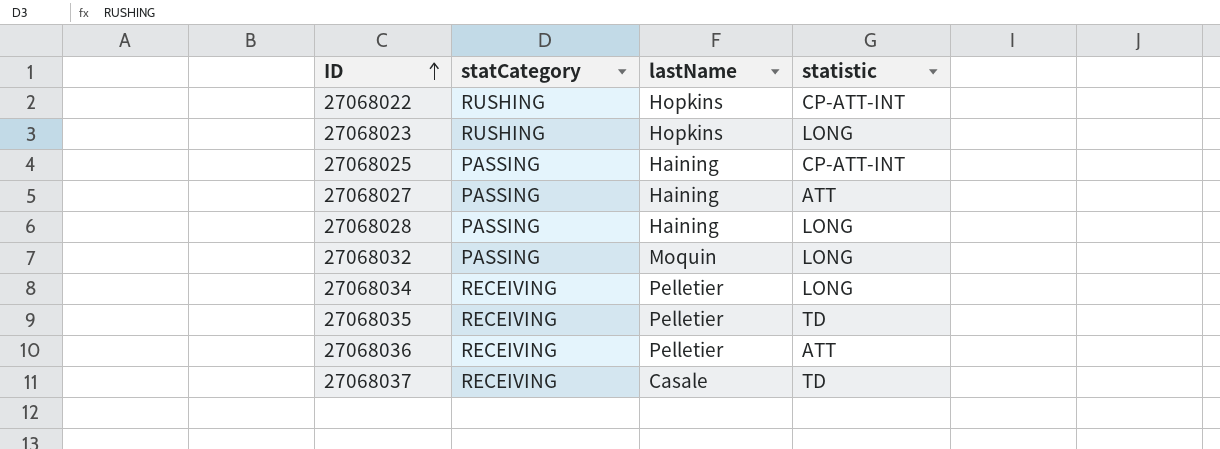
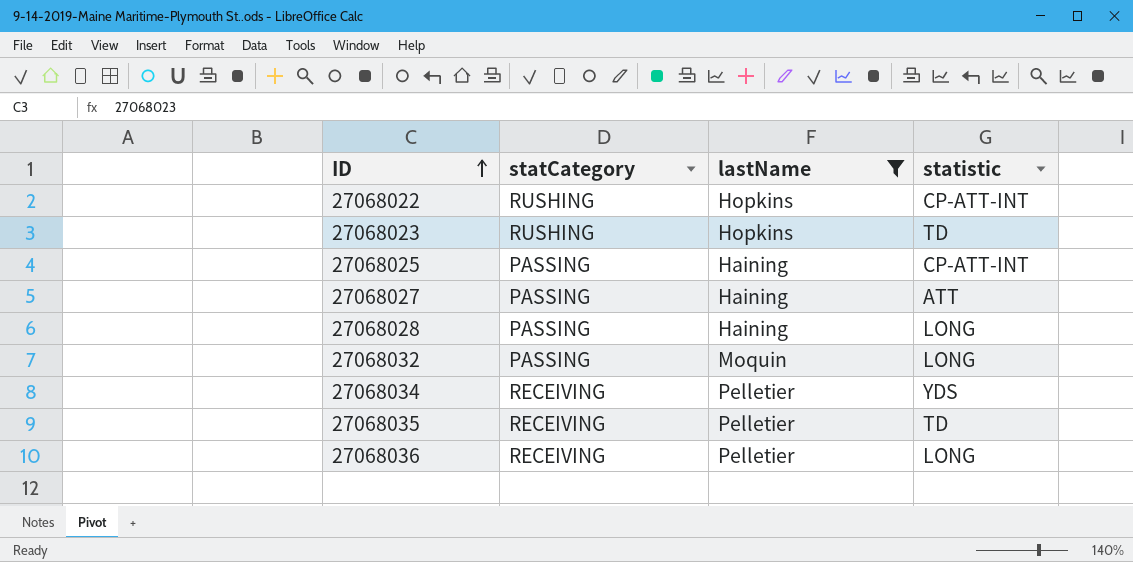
filter: none -> lastName != Casale
27068023 | statistic: LONG -> TD
27068034 | statistic: LONG -> YDS
27068036 | statistic: ATT -> LONG

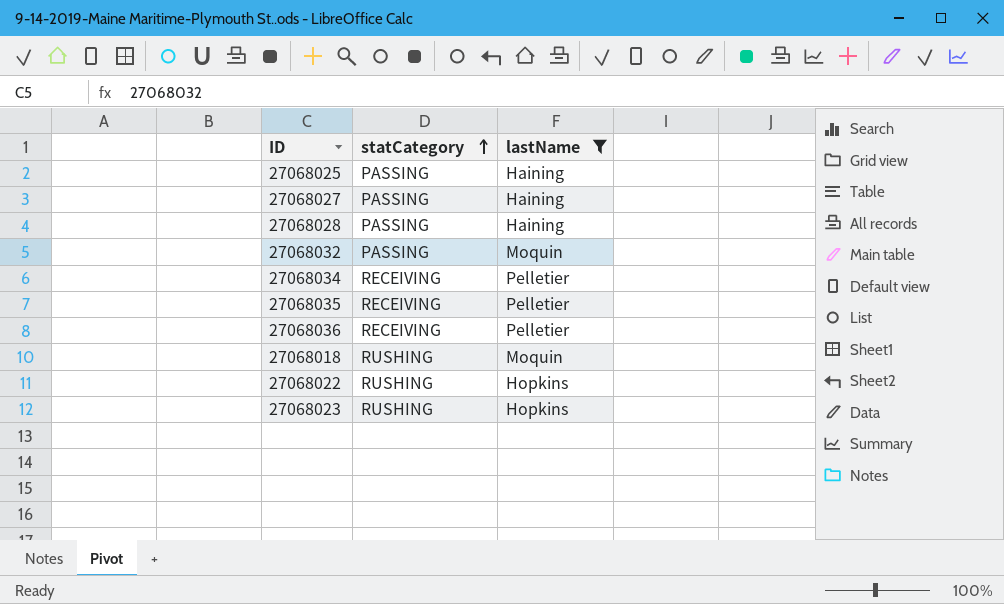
row order: ID ascending -> statCategory ascending
column statistic | position: 4 -> none
row 27068018: none -> RUSHING | Moquin

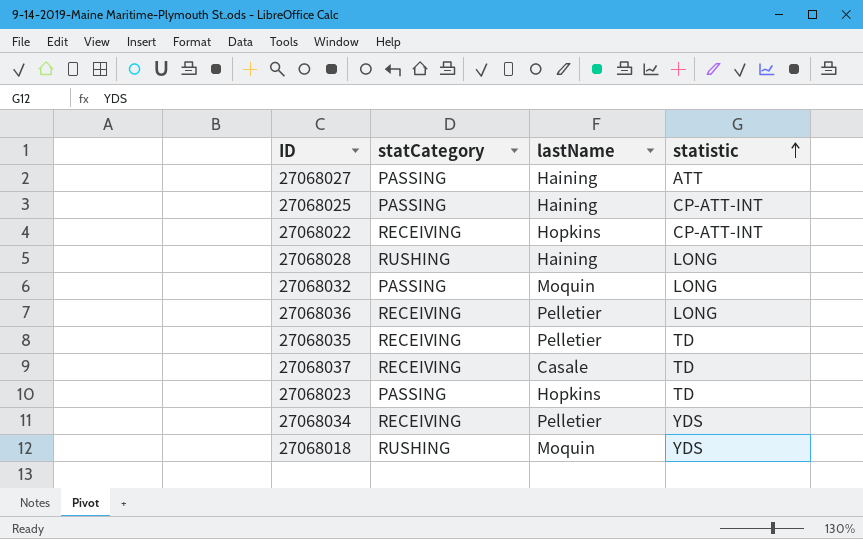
filter: lastName != Casale -> none
row order: statCategory ascending -> statistic ascending
column statistic | position: none -> 4
27068022 | statCategory: RUSHING -> RECEIVING
27068028 | statCategory: PASSING -> RUSHING
27068023 | statCategory: RUSHING -> PASSING

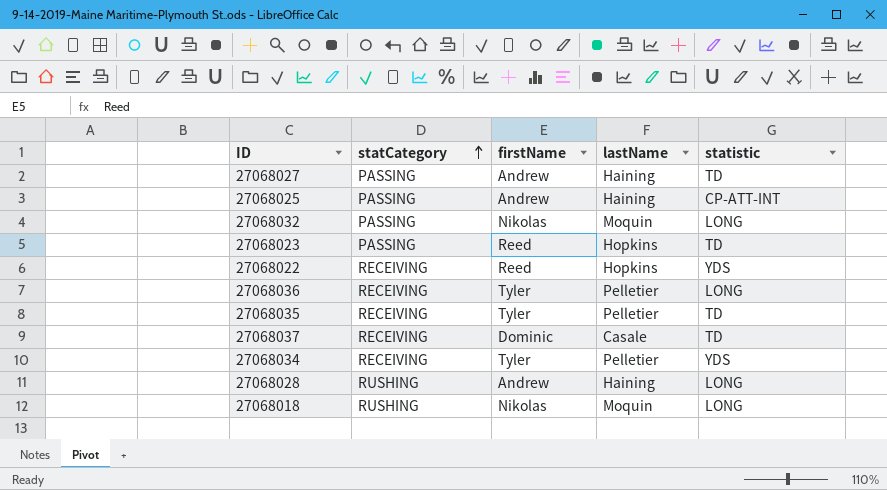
row order: statistic ascending -> statCategory ascending
column firstName | position: none -> 3
27068027 | statistic: ATT -> TD
27068022 | statistic: CP-ATT-INT -> YDS
27068018 | statistic: YDS -> LONG

